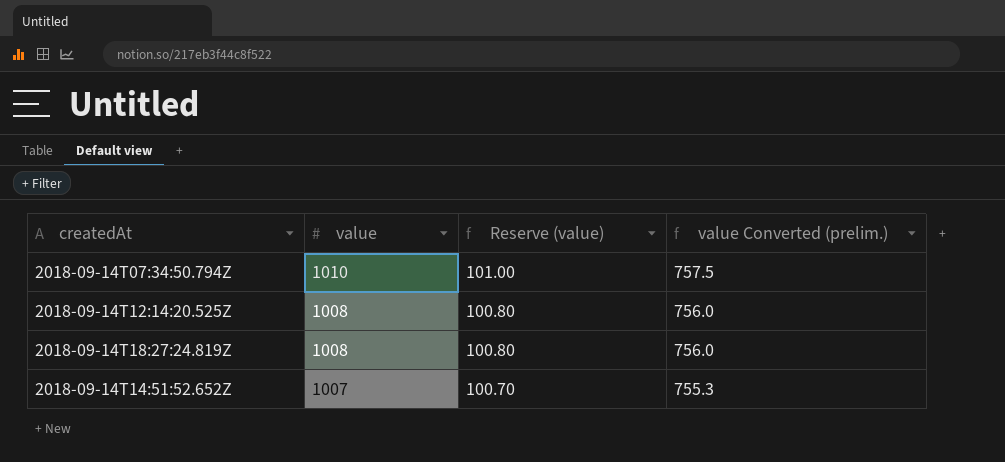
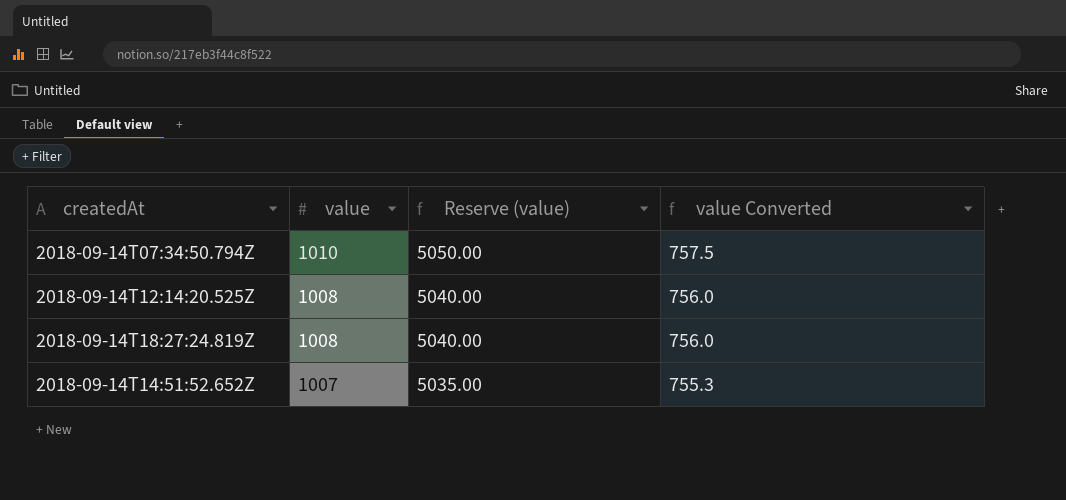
column Reserve (value) | formula: [value] * 0.1 -> [value] * 5
column name: value Converted (prelim.) -> value Converted

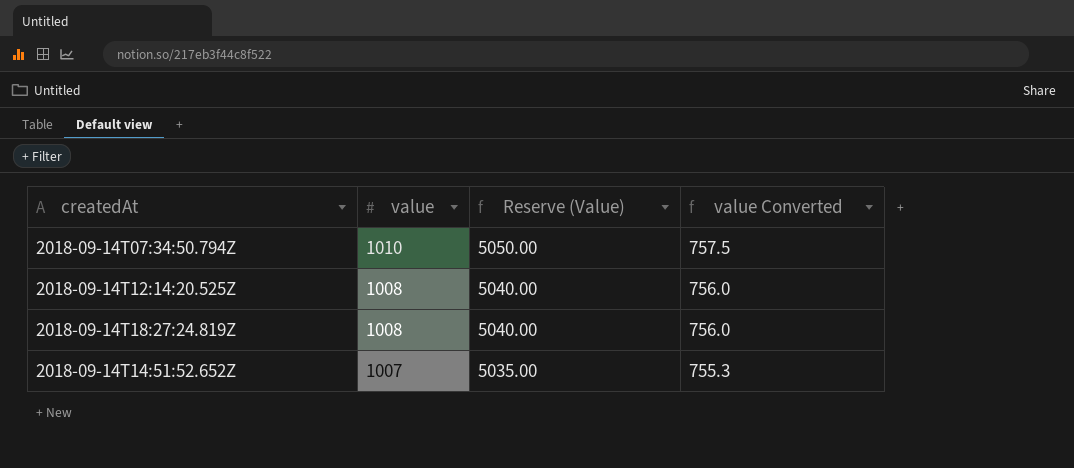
column name: Reserve (value) -> Reserve (Value)

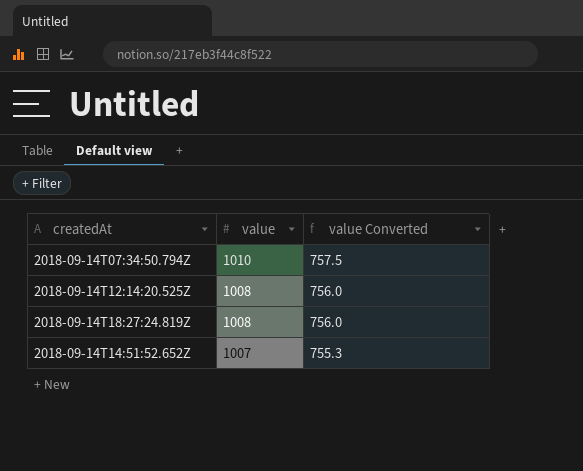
column Reserve (Value) | formula: [value] * 5 -> none

